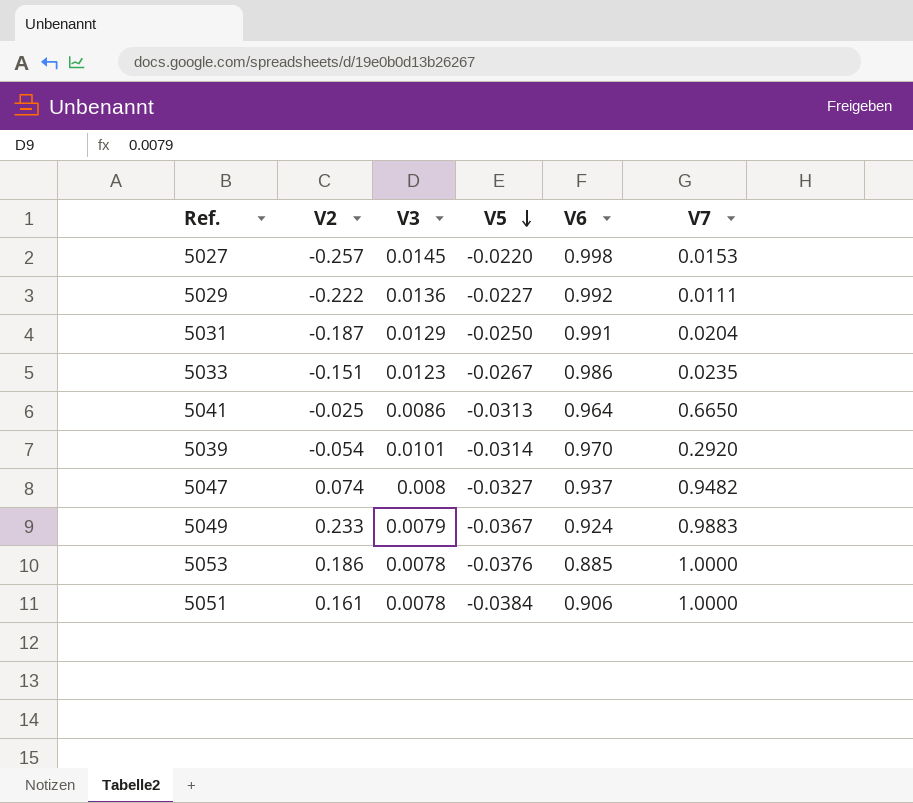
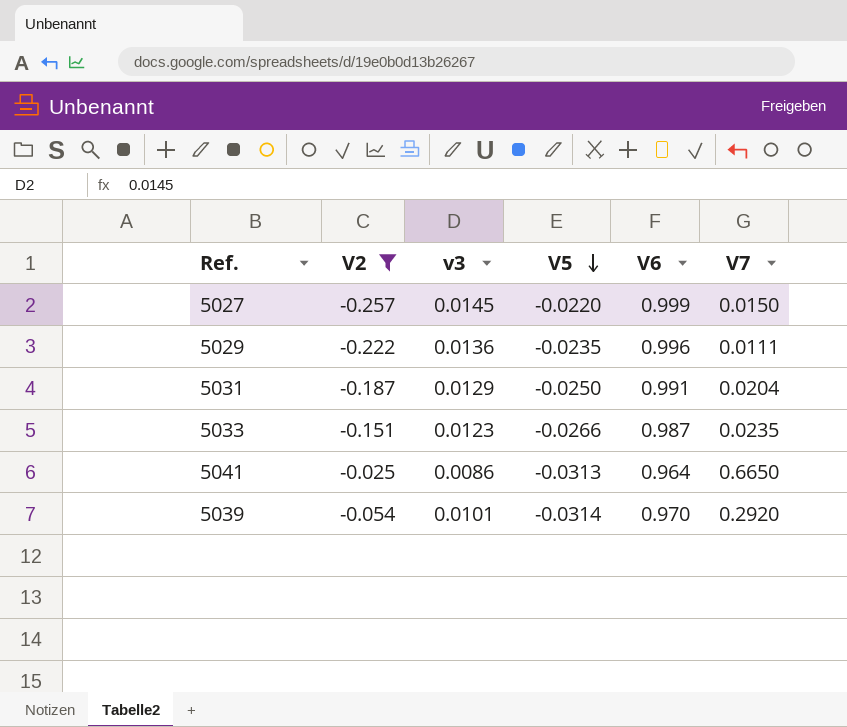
filter: none -> V2 <= -0.025
column name: V3 -> v3
5027 | V6: 0.998 -> 0.999
5027 | V7: 0.0153 -> 0.0150
5029 | V5: -0.0227 -> -0.0235
5029 | V6: 0.992 -> 0.996
5033 | V5: -0.0267 -> -0.0266
5033 | V6: 0.986 -> 0.987

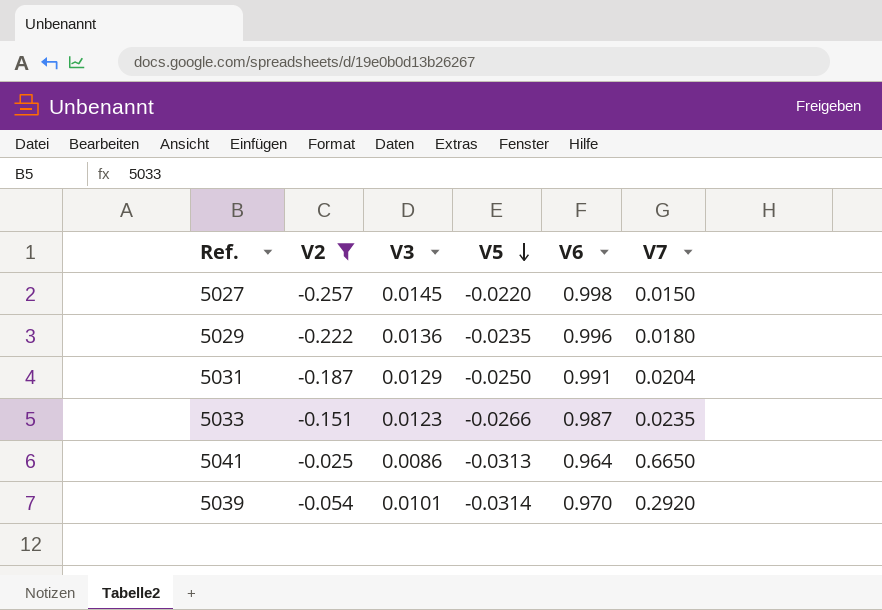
column name: v3 -> V3
5027 | V6: 0.999 -> 0.998
5029 | V7: 0.0111 -> 0.0180

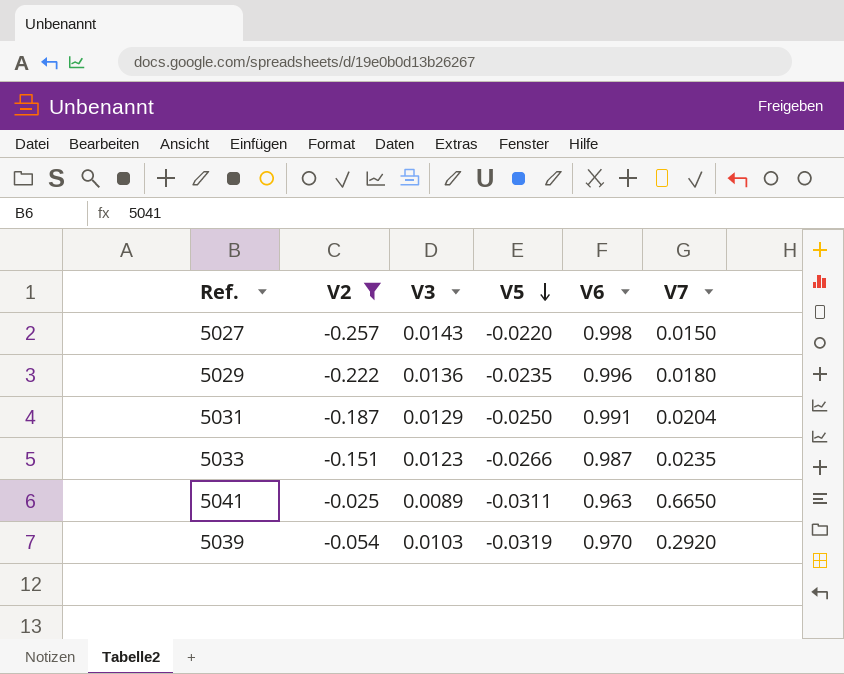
5027 | V3: 0.0145 -> 0.0143
5041 | V3: 0.0086 -> 0.0089
5041 | V5: -0.0313 -> -0.0311
5041 | V6: 0.964 -> 0.963
5039 | V3: 0.0101 -> 0.0103
5039 | V5: -0.0314 -> -0.0319

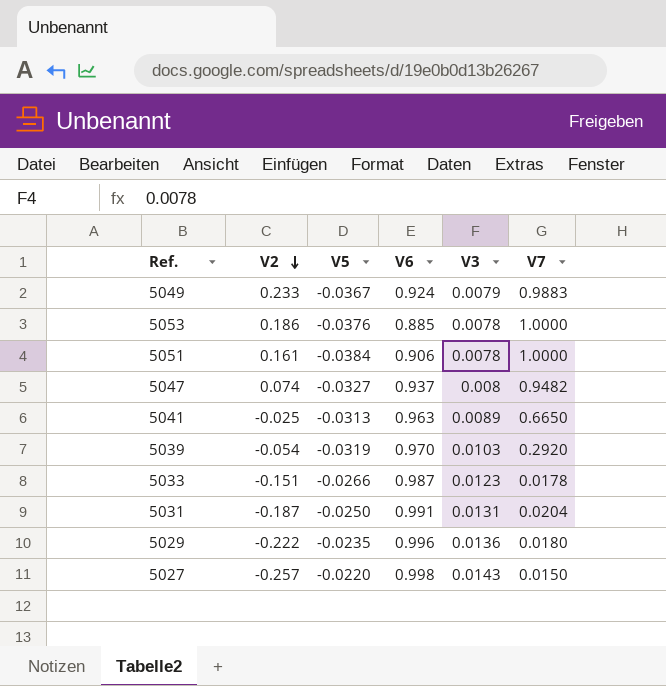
filter: V2 <= -0.025 -> none
row order: V5 descending -> V2 descending
column V3 | position: 3 -> 5
5041 | V5: -0.0311 -> -0.0313
5033 | V7: 0.0235 -> 0.0178
5031 | V3: 0.0129 -> 0.0131

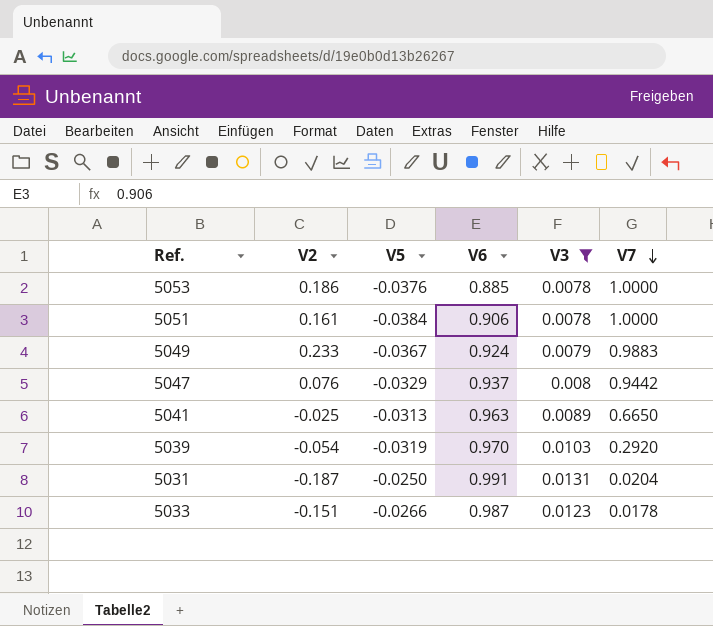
filter: none -> V3 <= 0.0131
row order: V2 descending -> V7 descending
5047 | V2: 0.074 -> 0.076
5047 | V5: -0.0327 -> -0.0329
5047 | V7: 0.9482 -> 0.9442

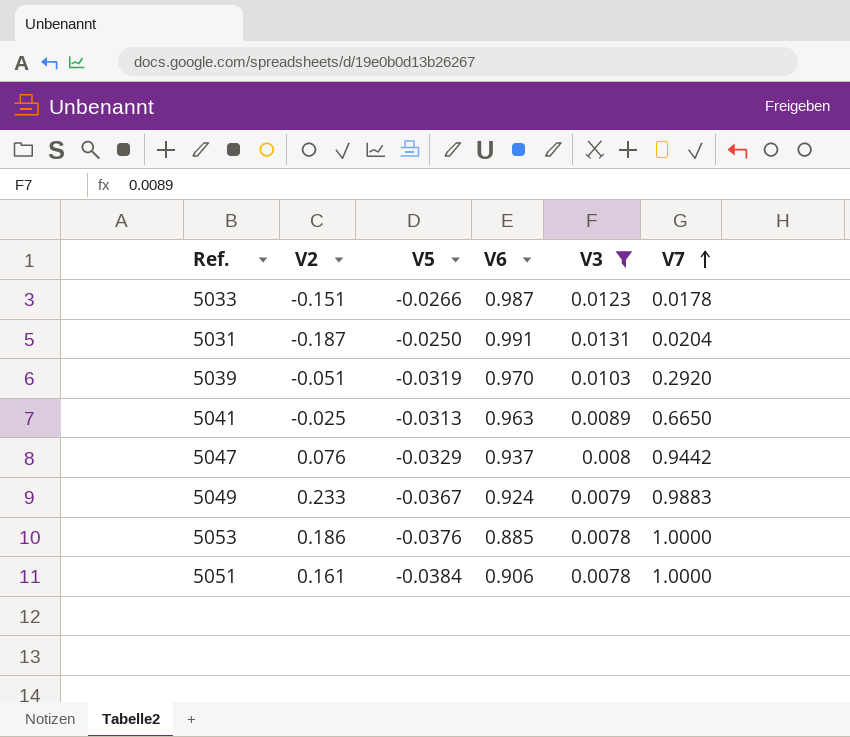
row order: V7 descending -> V7 ascending
5039 | V2: -0.054 -> -0.051

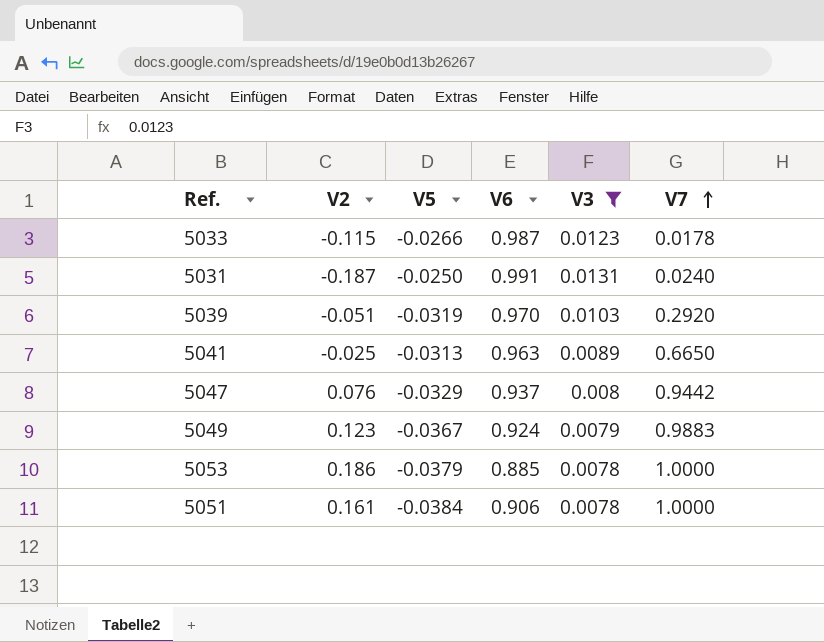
5033 | V2: -0.151 -> -0.115
5031 | V7: 0.0204 -> 0.0240
5049 | V2: 0.233 -> 0.123
5053 | V5: -0.0376 -> -0.0379

